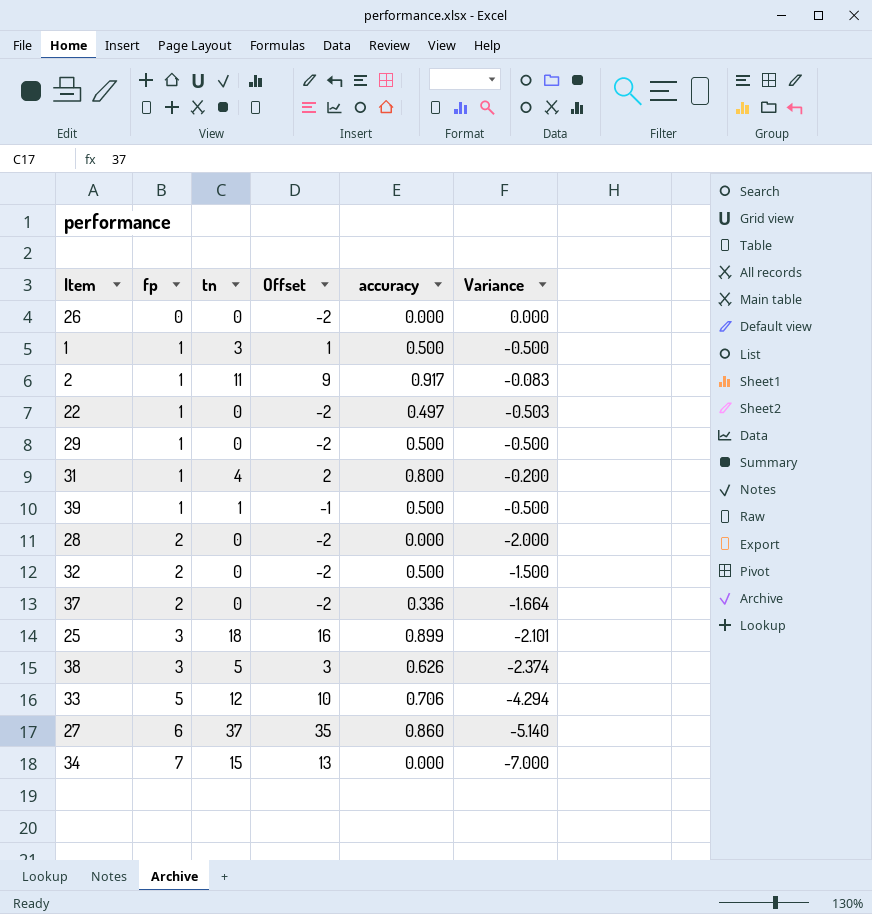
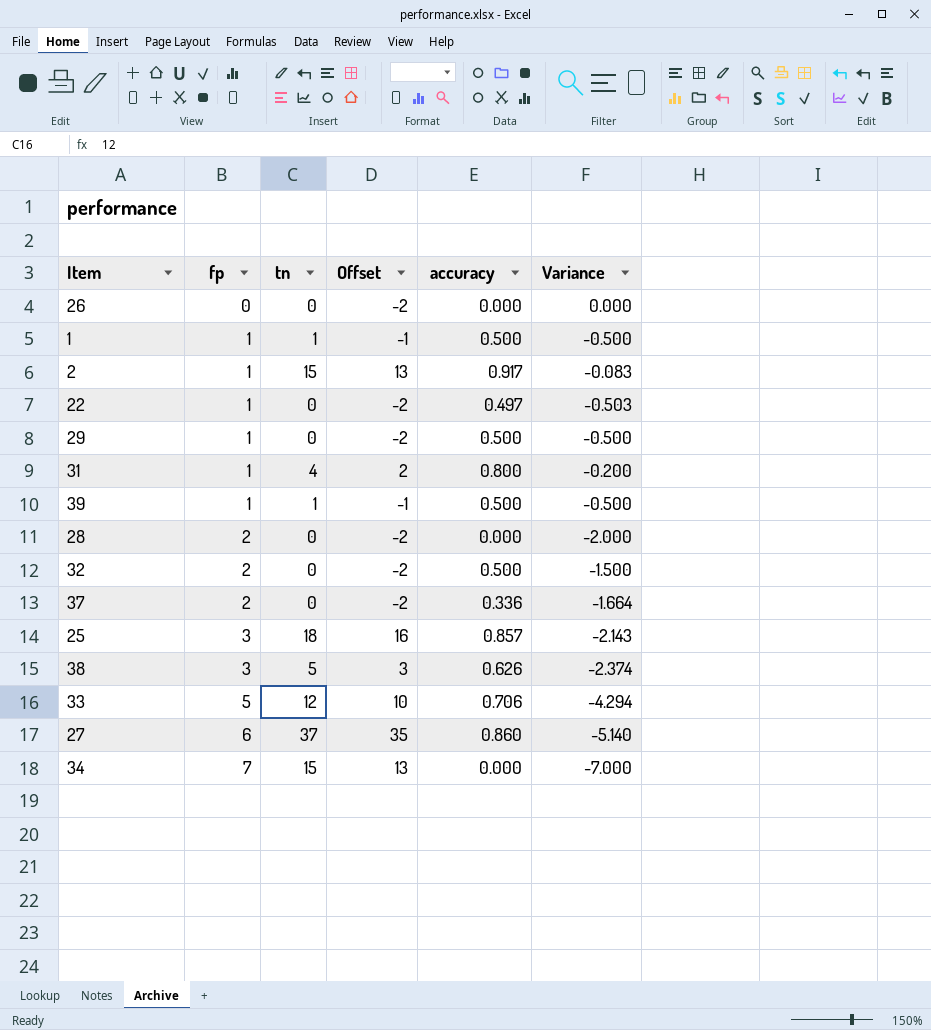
1 | tn: 3 -> 1
1 | Offset: 1 -> -1
2 | tn: 11 -> 15
2 | Offset: 9 -> 13
25 | accuracy: 0.899 -> 0.857
25 | Variance: -2.101 -> -2.143

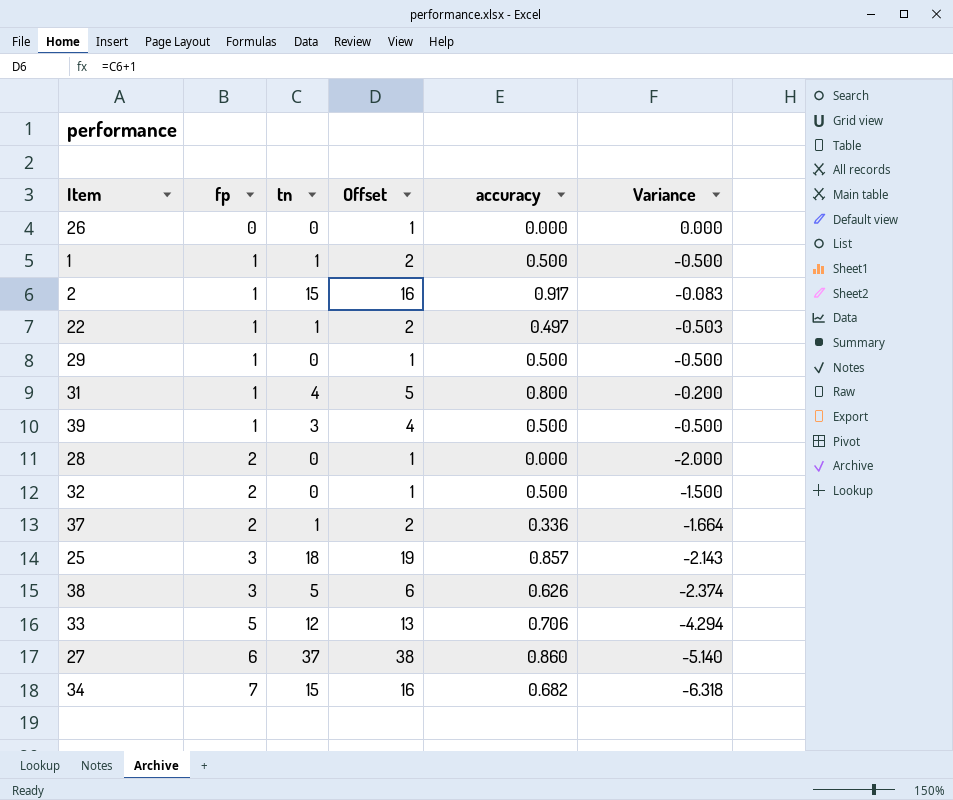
column Offset | formula: [tn] - 2 -> [tn] + 1
22 | tn: 0 -> 1
39 | tn: 1 -> 3
37 | tn: 0 -> 1
34 | accuracy: 0.000 -> 0.682
34 | Variance: -7.000 -> -6.318

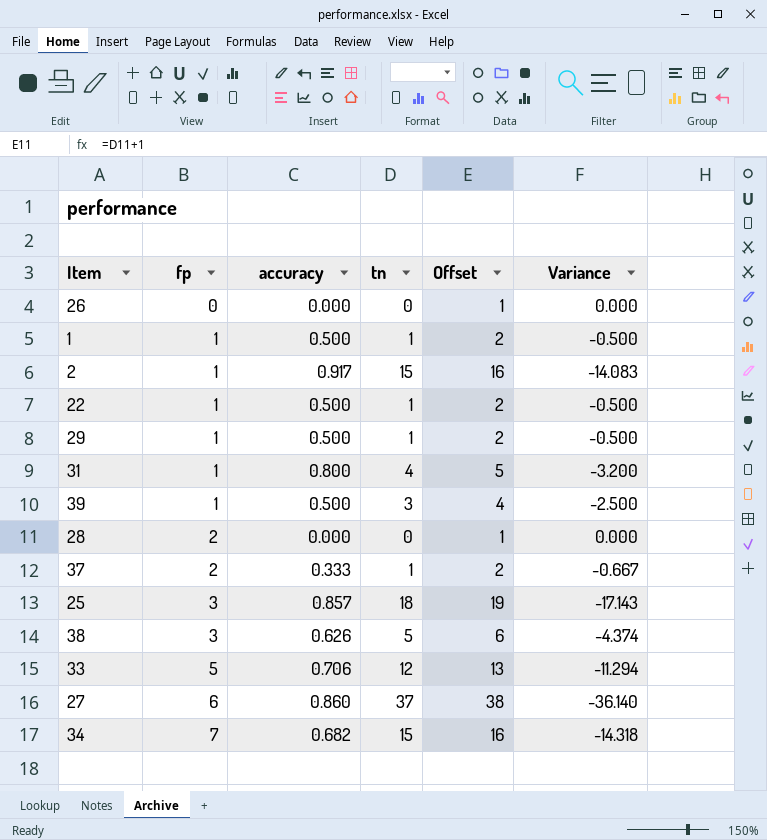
column accuracy | position: 5 -> 3
column Variance | formula: [accuracy] - [fp] -> [accuracy] - [tn]
row 32: 2 | 0 | 1 | 0.500 | -1.500 -> none
22 | accuracy: 0.497 -> 0.500
29 | tn: 0 -> 1
29 | Offset: 1 -> 2
37 | accuracy: 0.336 -> 0.333

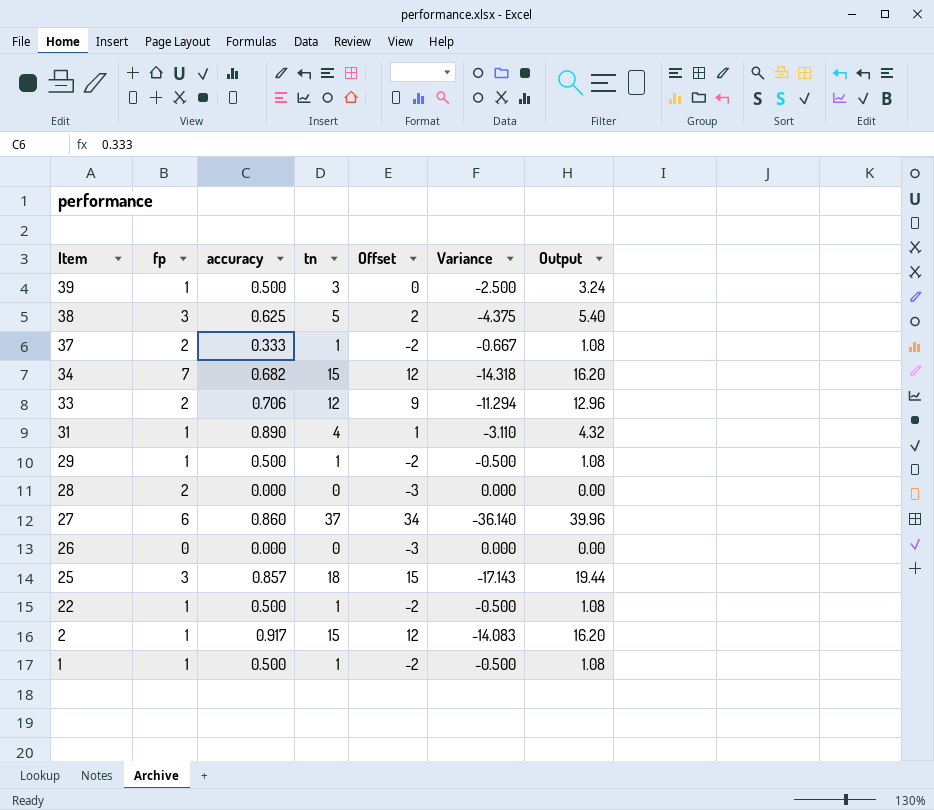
row order: fp ascending -> Item descending
column Offset | formula: [tn] + 1 -> [tn] - 3
column Output | formula: none -> [tn] * 1.08
38 | accuracy: 0.626 -> 0.625
38 | Variance: -4.374 -> -4.375
33 | fp: 5 -> 2
31 | accuracy: 0.800 -> 0.890
31 | Variance: -3.200 -> -3.110

